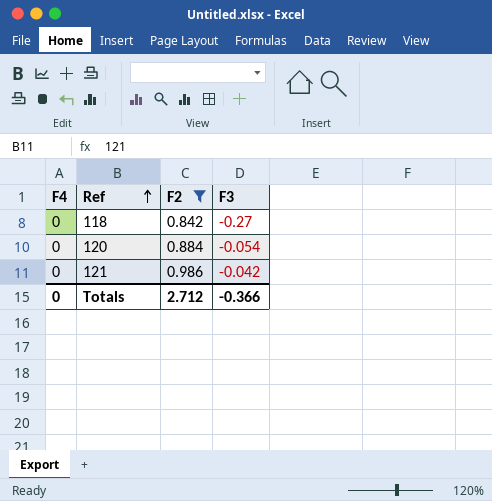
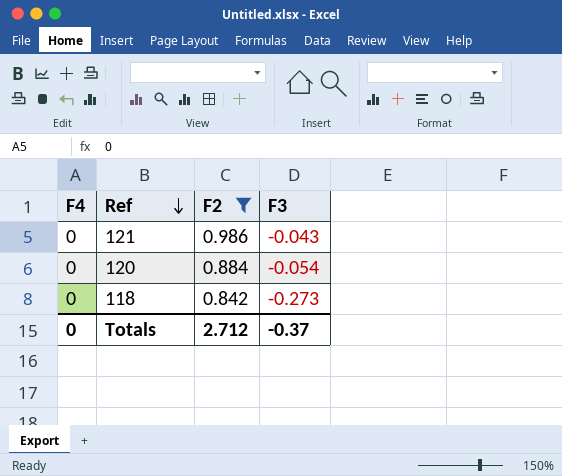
row order: Ref ascending -> Ref descending
121 | F3: -0.042 -> -0.043
118 | F3: -0.27 -> -0.273
Totals | F3: -0.366 -> -0.37

